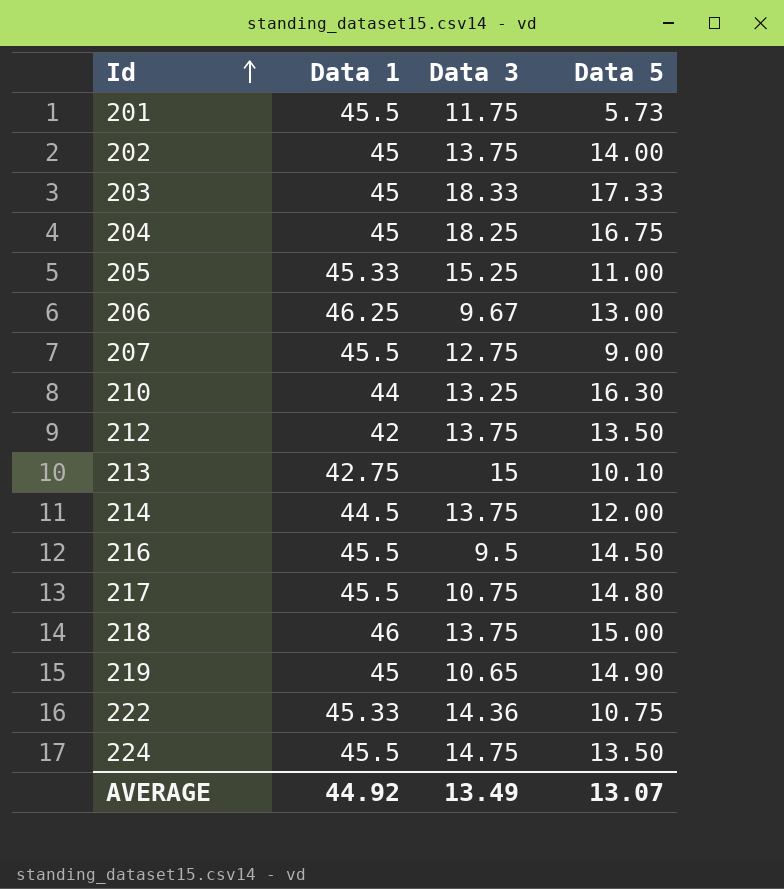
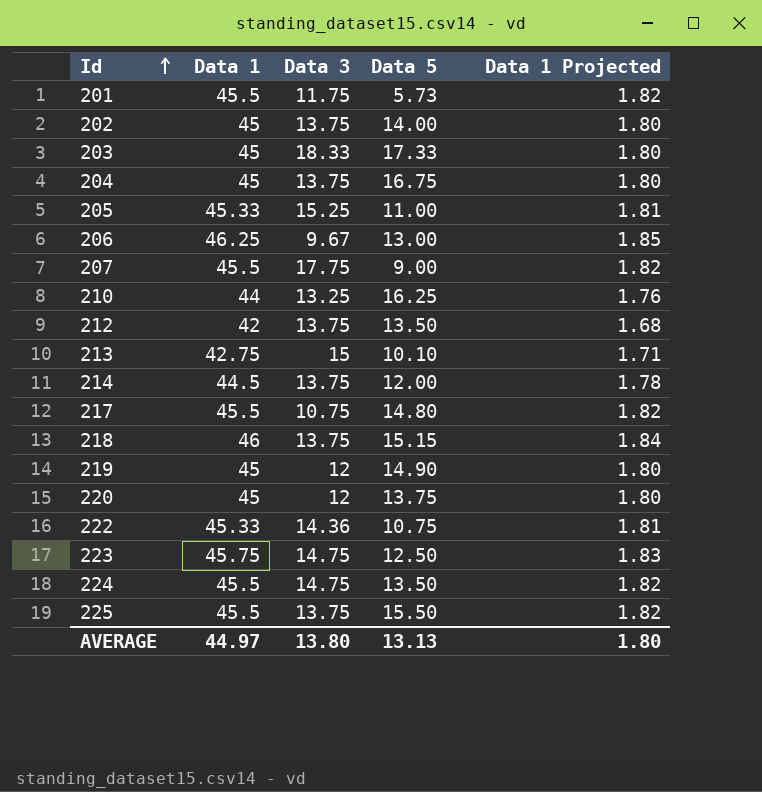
column Data 1 Projected | formula: none -> [Data 1] * 0.04
row 216: 45.5 | 9.5 | 14.50 -> none
204 | Data 3: 18.25 -> 13.75
207 | Data 3: 12.75 -> 17.75
210 | Data 5: 16.30 -> 16.25
218 | Data 5: 15.00 -> 15.15
219 | Data 3: 10.65 -> 12
row 220: none -> 45 | 12 | 13.75 | 1.80
row 223: none -> 45.75 | 14.75 | 12.50 | 1.83
row 225: none -> 45.5 | 13.75 | 15.50 | 1.82
AVERAGE | Data 1: 44.92 -> 44.97
AVERAGE | Data 3: 13.49 -> 13.80
AVERAGE | Data 5: 13.07 -> 13.13

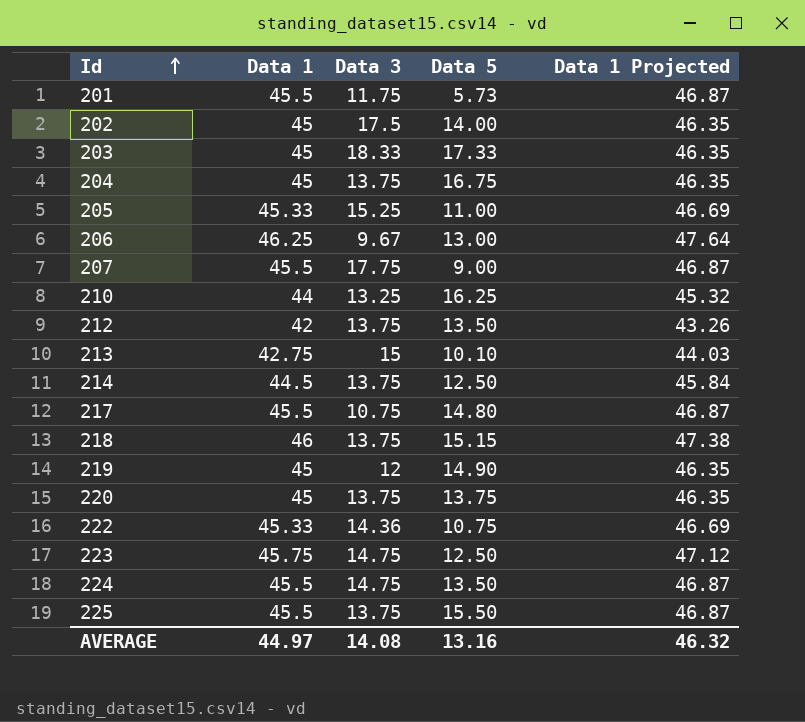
column Data 1 Projected | formula: [Data 1] * 0.04 -> [Data 1] * 1.03
202 | Data 3: 13.75 -> 17.5
214 | Data 5: 12.00 -> 12.50
220 | Data 3: 12 -> 13.75
AVERAGE | Data 3: 13.80 -> 14.08
AVERAGE | Data 5: 13.13 -> 13.16
AVERAGE | Data 1 Projected: 1.80 -> 46.32

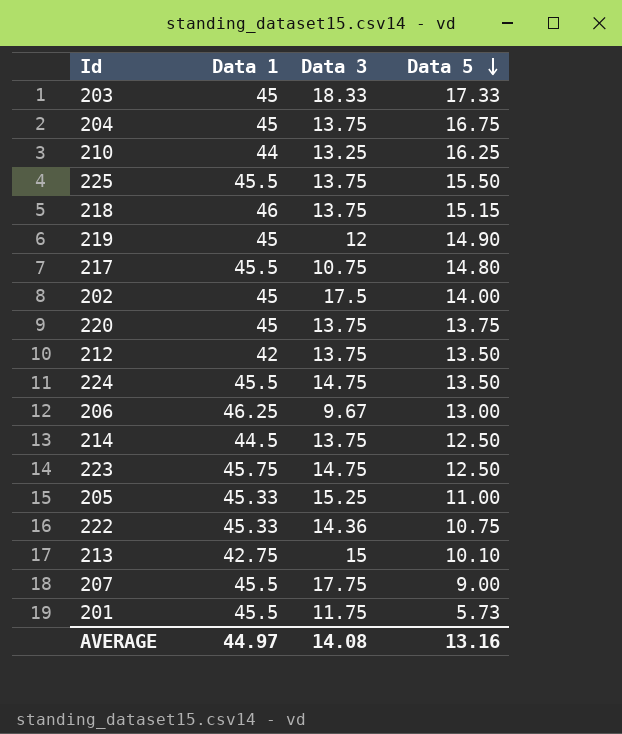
row order: Id ascending -> Data 5 descending
column Data 1 Projected | formula: [Data 1] * 1.03 -> none

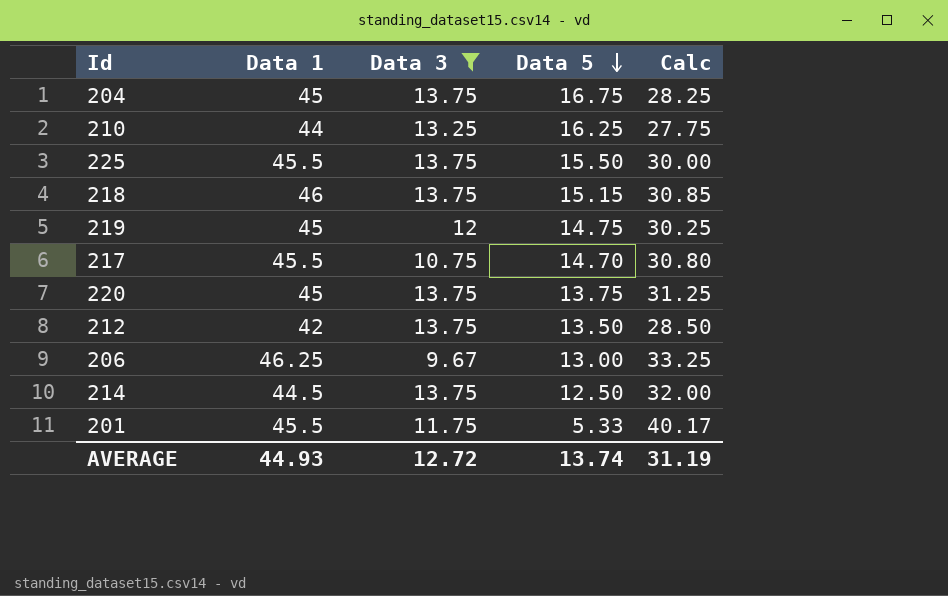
filter: none -> Data 3 <= 13.75
column Calc | formula: none -> [Data 1] - [Data 5]
219 | Data 5: 14.90 -> 14.75
217 | Data 5: 14.80 -> 14.70
201 | Data 5: 5.73 -> 5.33
AVERAGE | Data 1: 44.97 -> 44.93
AVERAGE | Data 3: 14.08 -> 12.72
AVERAGE | Data 5: 13.16 -> 13.74

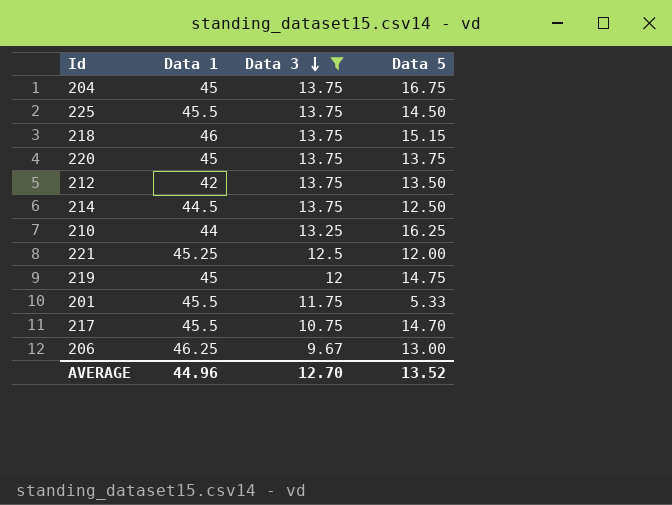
row order: Data 5 descending -> Data 3 descending
column Calc | formula: [Data 1] - [Data 5] -> none
225 | Data 5: 15.50 -> 14.50
row 221: none -> 45.25 | 12.5 | 12.00
AVERAGE | Data 1: 44.93 -> 44.96
AVERAGE | Data 3: 12.72 -> 12.70
AVERAGE | Data 5: 13.74 -> 13.52

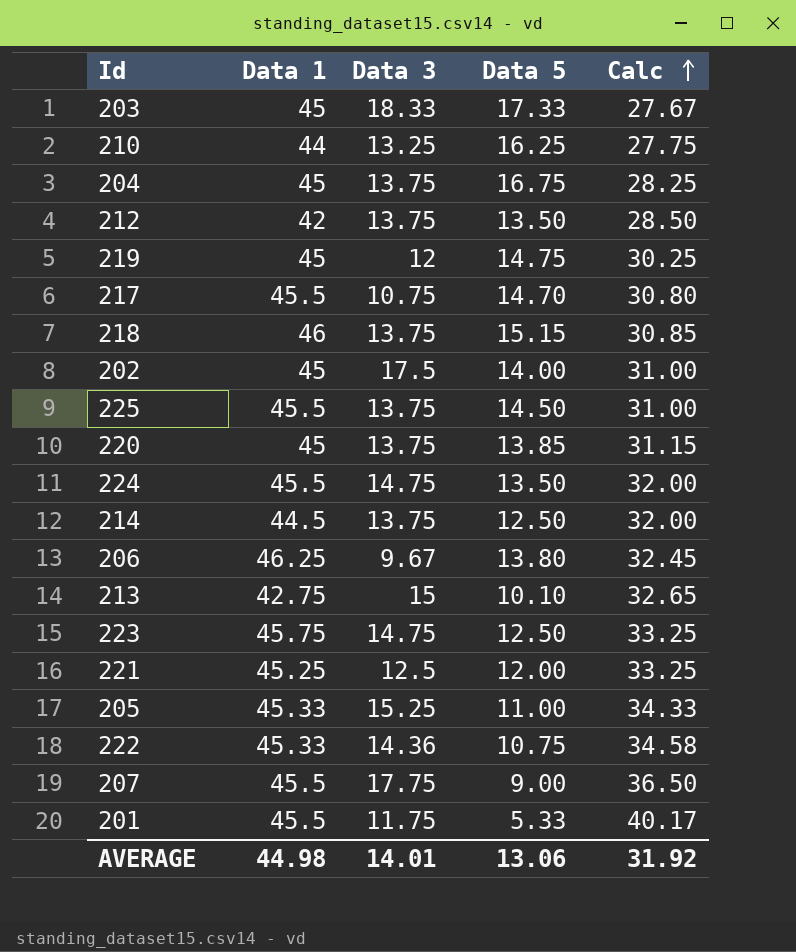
filter: Data 3 <= 13.75 -> none
row order: Data 3 descending -> Calc ascending
column Calc | formula: none -> [Data 1] - [Data 5]
220 | Data 5: 13.75 -> 13.85
206 | Data 5: 13.00 -> 13.80
AVERAGE | Data 1: 44.96 -> 44.98
AVERAGE | Data 3: 12.70 -> 14.01
AVERAGE | Data 5: 13.52 -> 13.06

